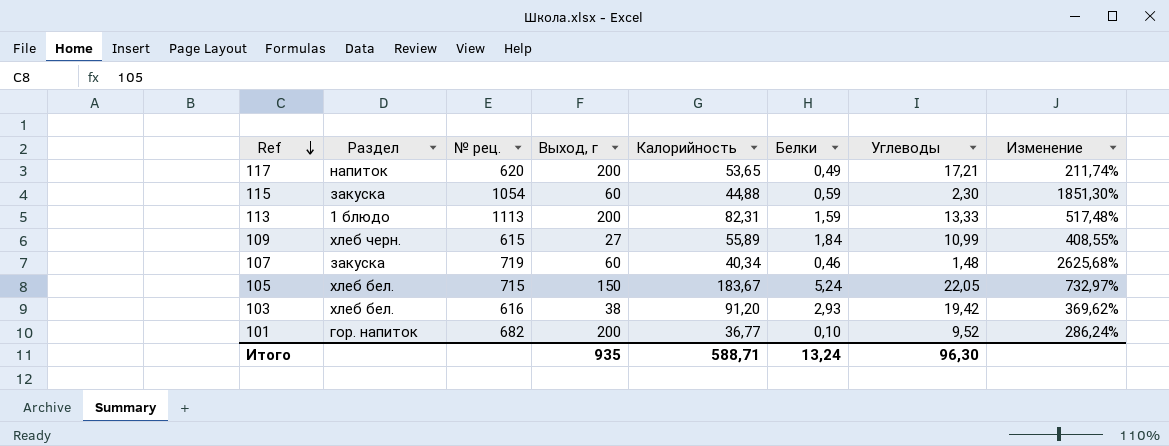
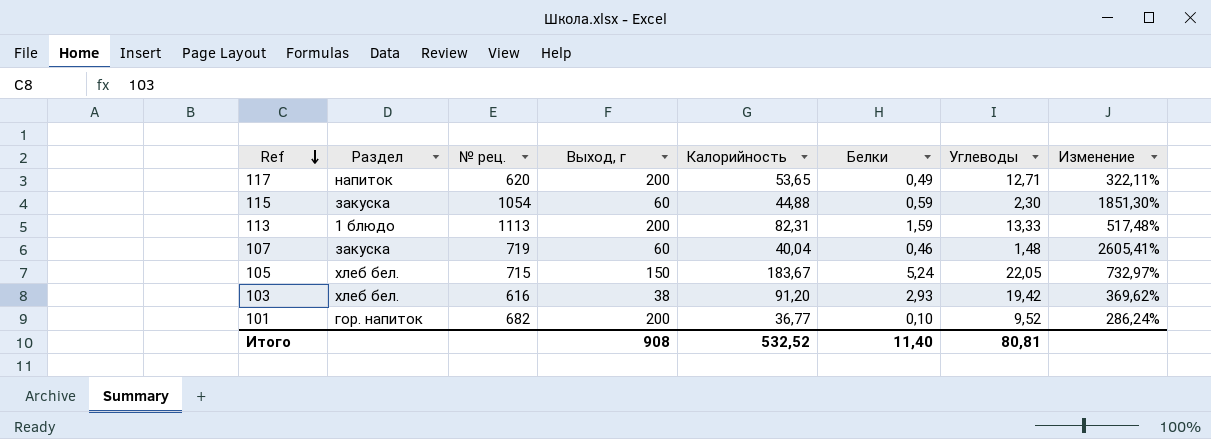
row 109: хлеб черн. | 615 | 27 | 55,89 | 1,84 | 10,99 | 408,55% -> none
117 | Углеводы: 17,21 -> 12,71
117 | Изменение: 211,74% -> 322,11%
107 | Калорийность: 40,34 -> 40,04
107 | Изменение: 2625,68% -> 2605,41%
Итого | Выход, г: 935 -> 908
Итого | Калорийность: 588,71 -> 532,52
Итого | Белки: 13,24 -> 11,40
Итого | Углеводы: 96,30 -> 80,81

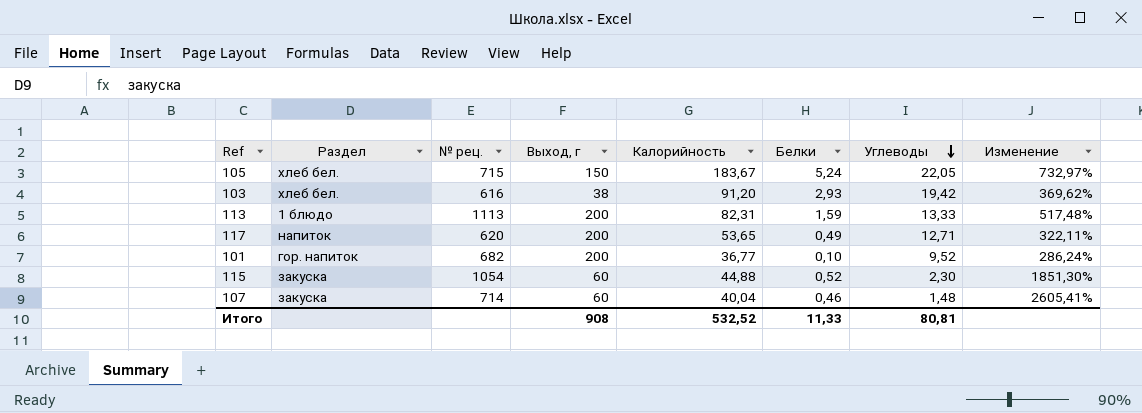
row order: Ref descending -> Углеводы descending
115 | Белки: 0,59 -> 0,52
107 | № рец.: 719 -> 714
Итого | Белки: 11,40 -> 11,33

